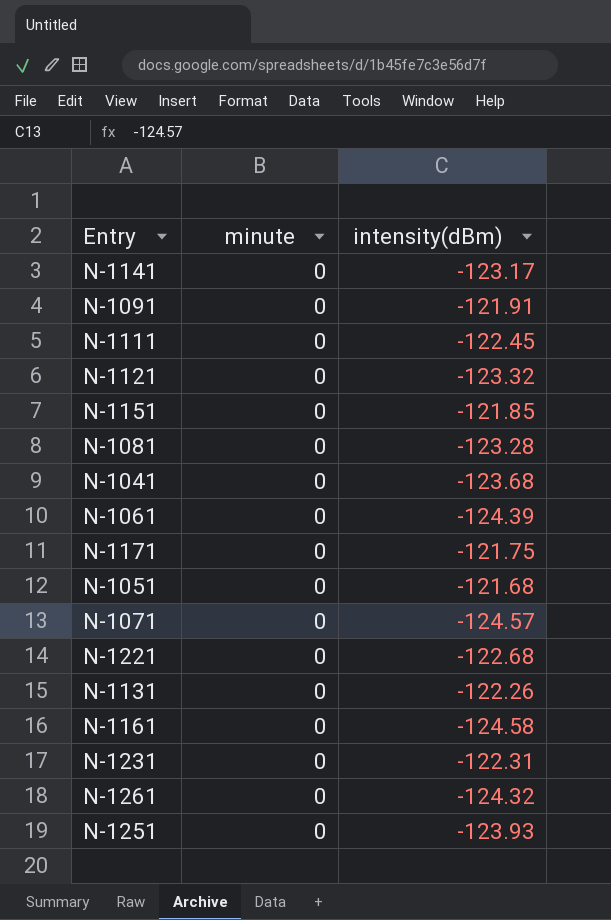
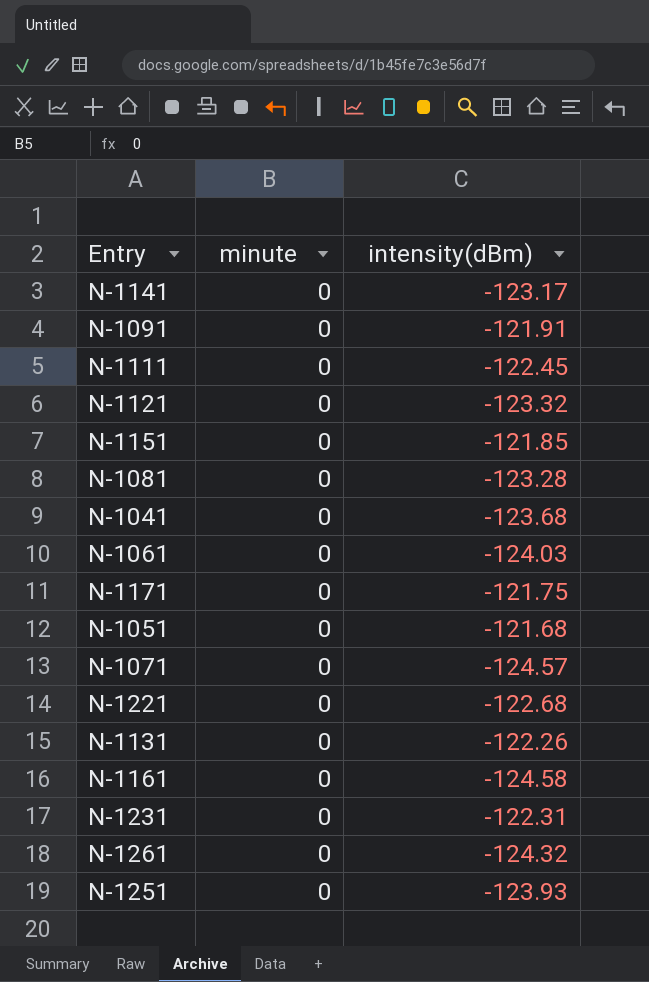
N-1061 | intensity(dBm): -124.39 -> -124.03

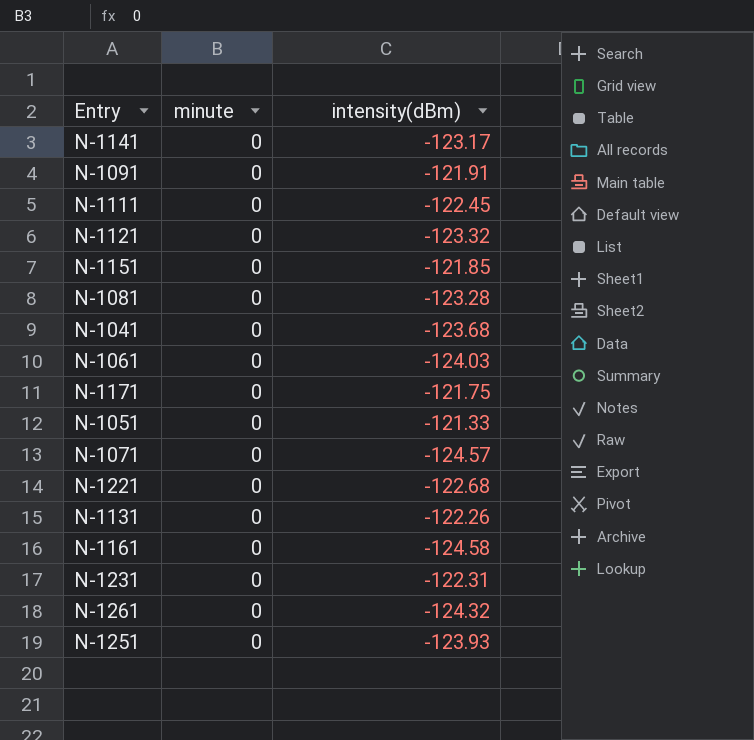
N-1051 | intensity(dBm): -121.68 -> -121.33

